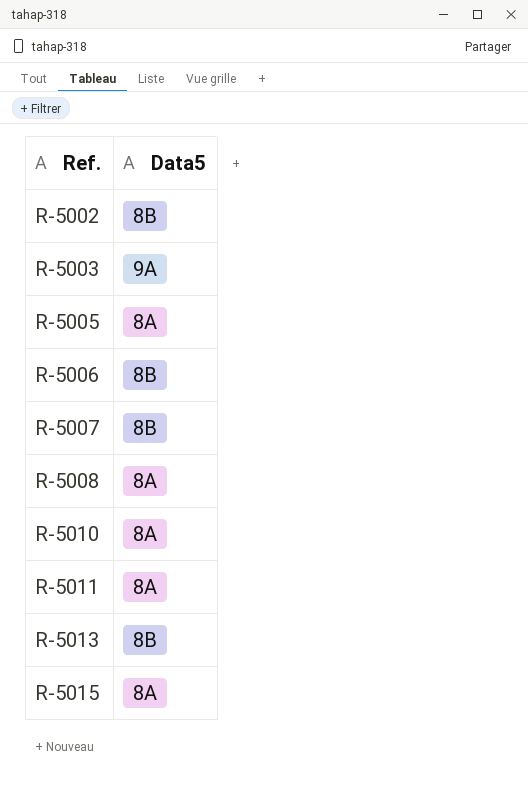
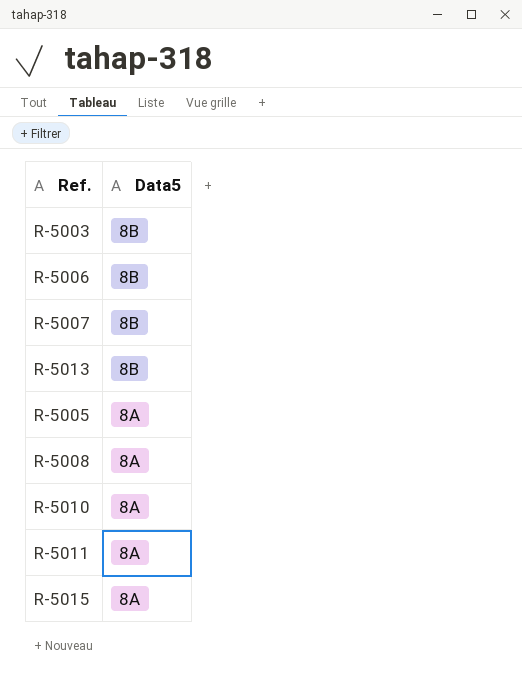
row order: Ref. ascending -> Data5 descending
row R-5002: 8B -> none
R-5003 | Data5: 9A -> 8B

